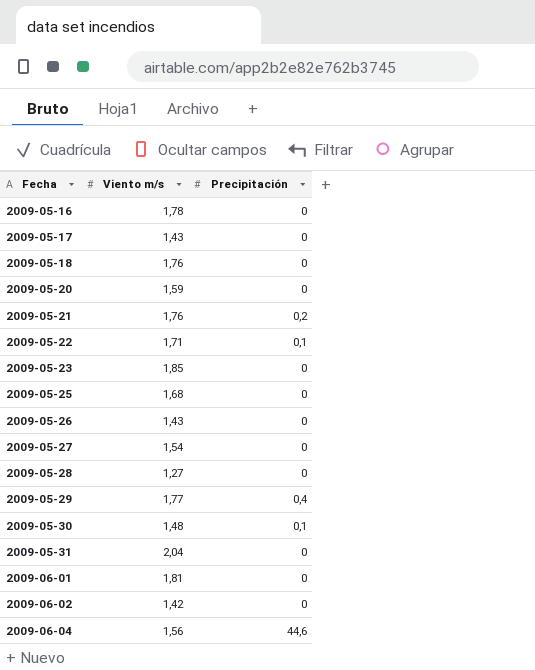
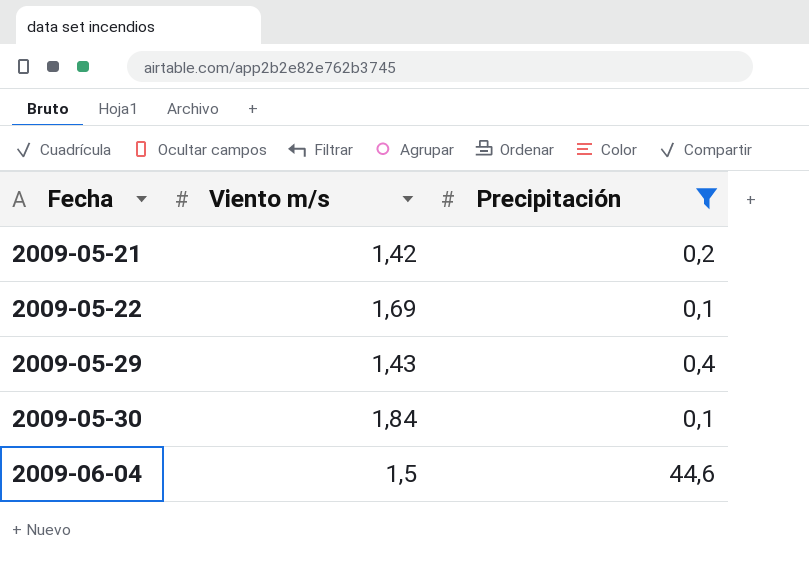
filter: none -> Precipitación != 0
2009-05-21 | Viento m/s: 1,76 -> 1,42
2009-05-22 | Viento m/s: 1,71 -> 1,69
2009-05-29 | Viento m/s: 1,77 -> 1,43
2009-05-30 | Viento m/s: 1,48 -> 1,84
2009-06-04 | Viento m/s: 1,56 -> 1,5

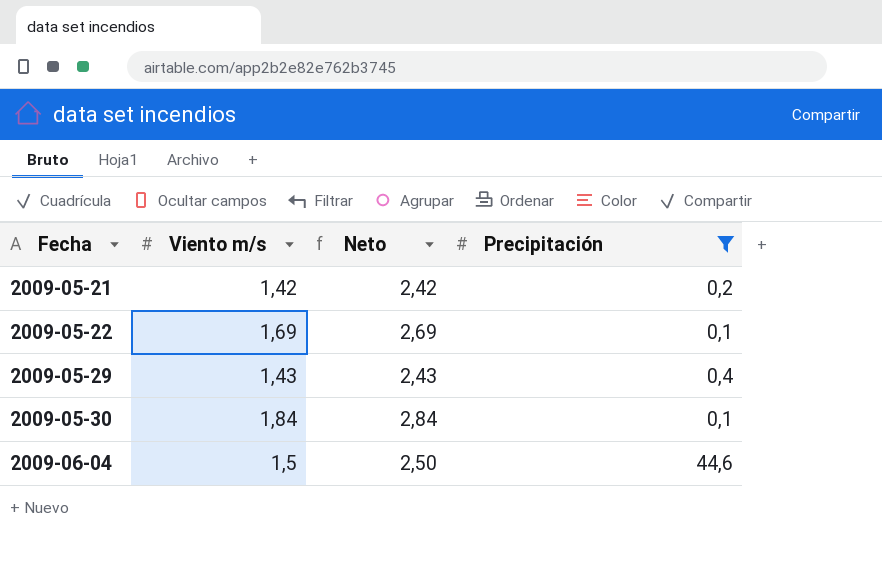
column Neto | formula: none -> [Viento m/s] + 1

